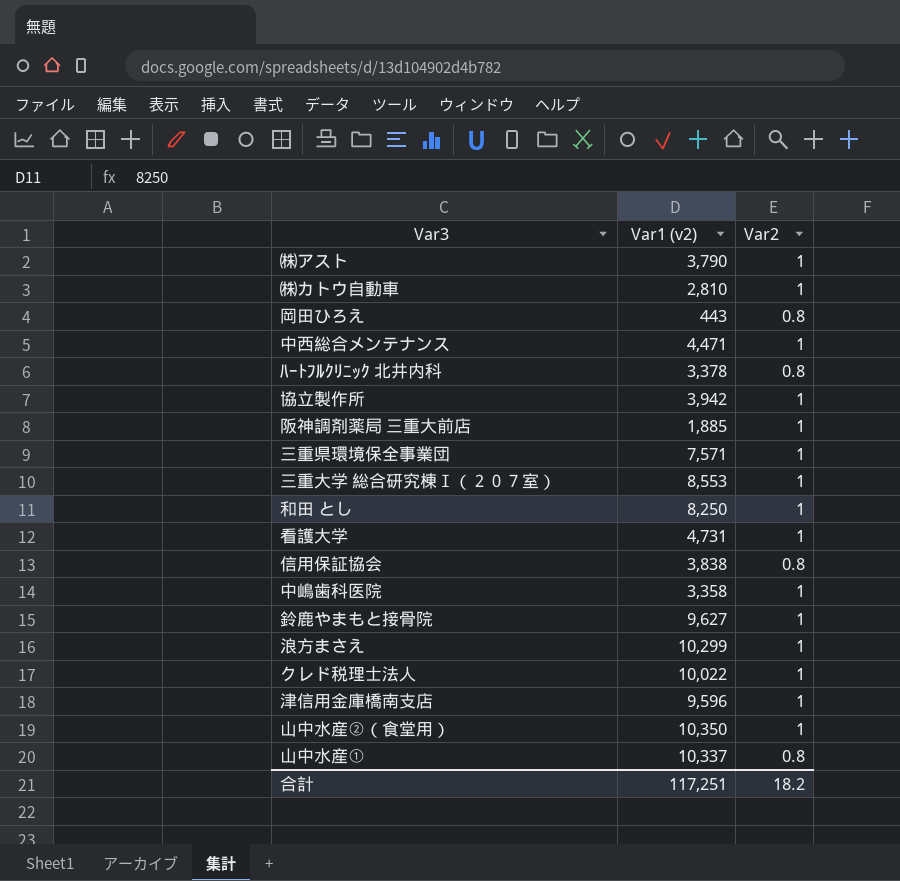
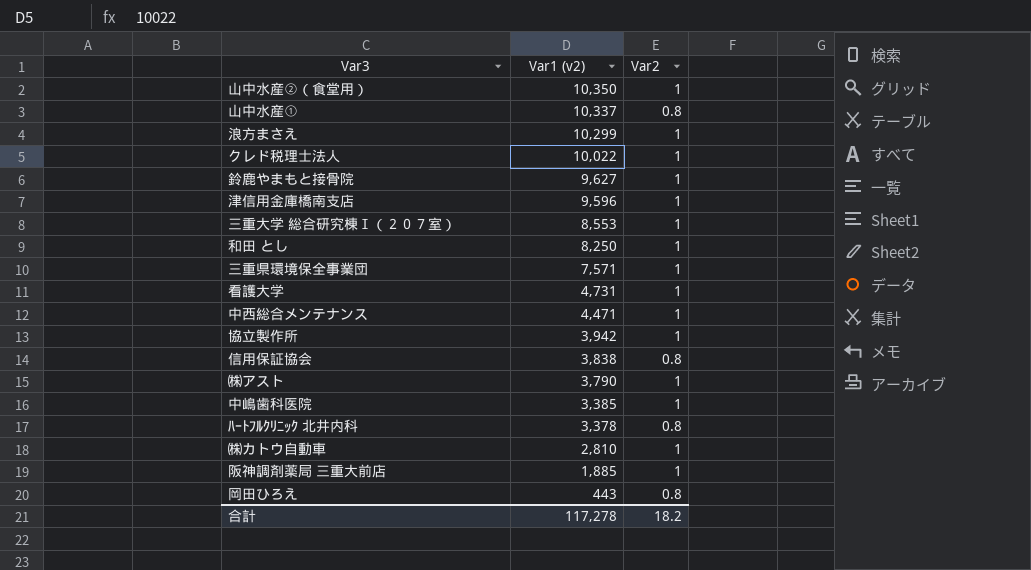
row order: none -> Var1 (v2) descending
中嶋歯科医院 | Var1 (v2): 3,358 -> 3,385
合計 | Var1 (v2): 117,251 -> 117,278

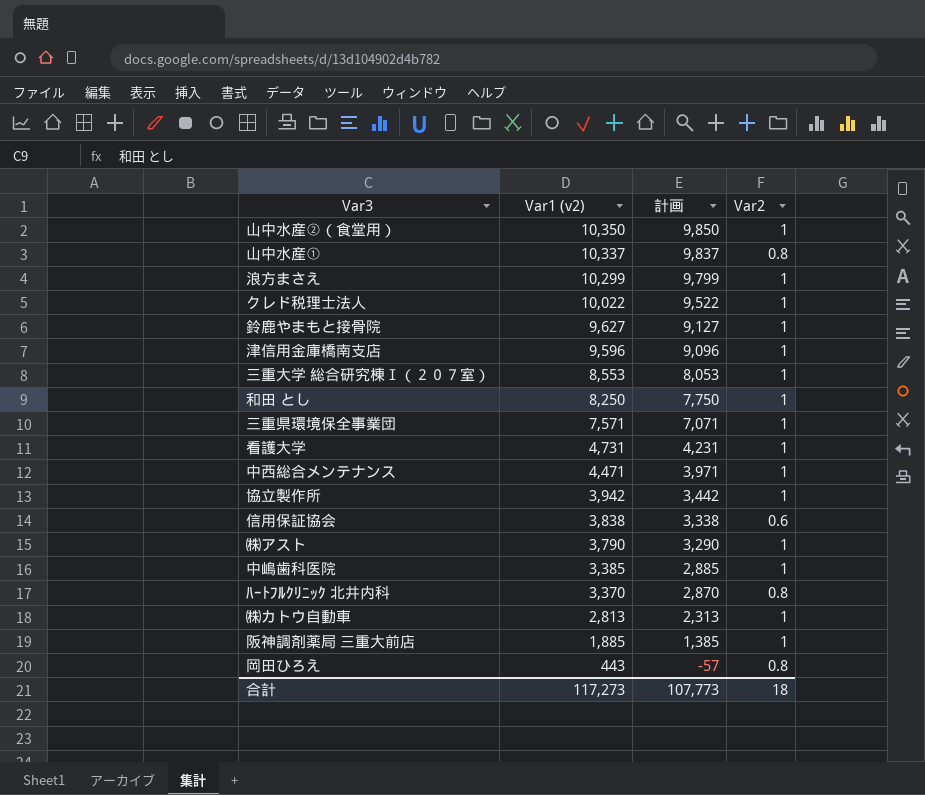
column 計画 | formula: none -> [Var1 (v2)] - 500
信用保証協会 | Var2: 0.8 -> 0.6
ﾊｰﾄﾌﾙｸﾘﾆｯｸ 北井内科 | Var1 (v2): 3,378 -> 3,370
㈱カトウ自動車 | Var1 (v2): 2,810 -> 2,813
合計 | Var1 (v2): 117,278 -> 117,273
合計 | Var2: 18.2 -> 18

